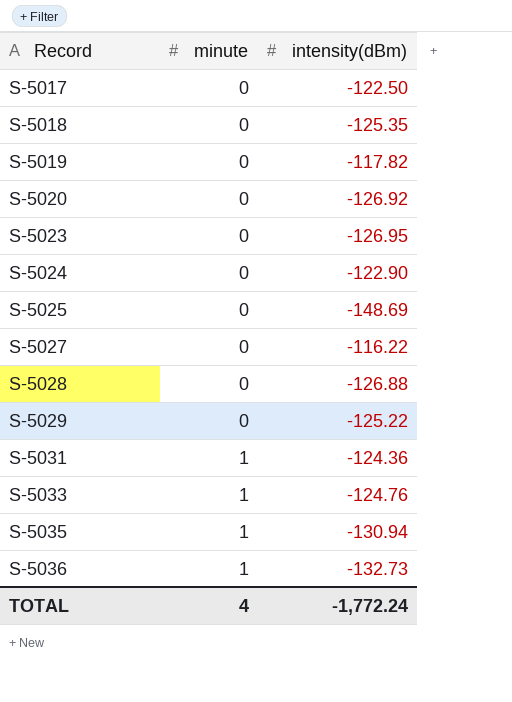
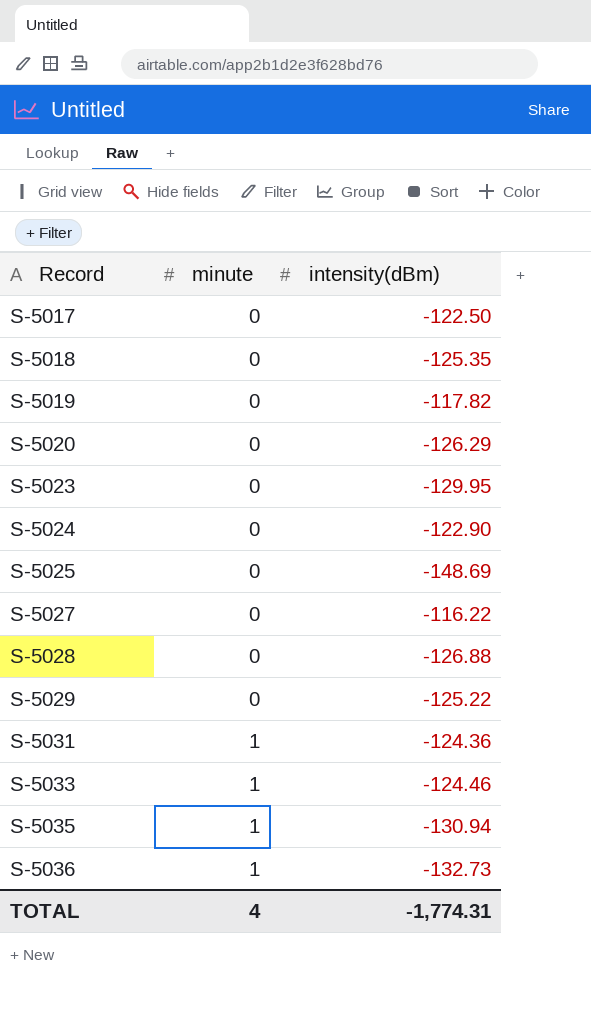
S-5020 | intensity(dBm): -126.92 -> -126.29
S-5023 | intensity(dBm): -126.95 -> -129.95
S-5033 | intensity(dBm): -124.76 -> -124.46
TOTAL | intensity(dBm): -1,772.24 -> -1,774.31

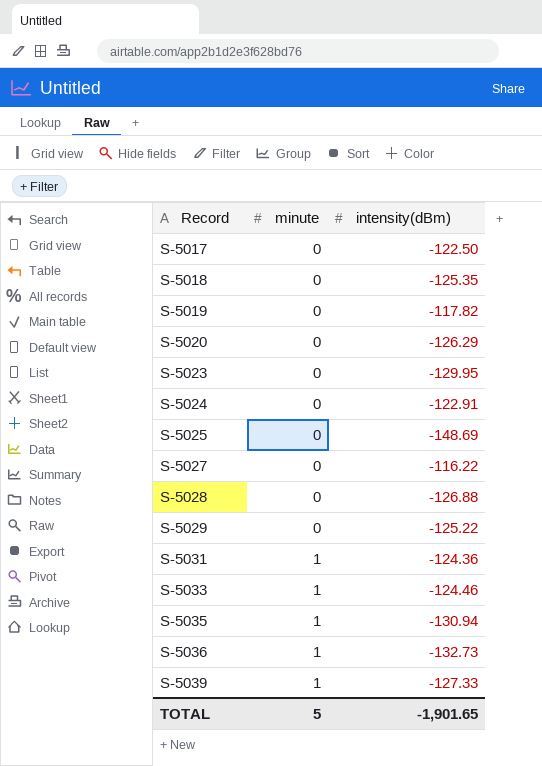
S-5024 | intensity(dBm): -122.90 -> -122.91
row S-5039: none -> 1 | -127.33
TOTAL | minute: 4 -> 5
TOTAL | intensity(dBm): -1,774.31 -> -1,901.65

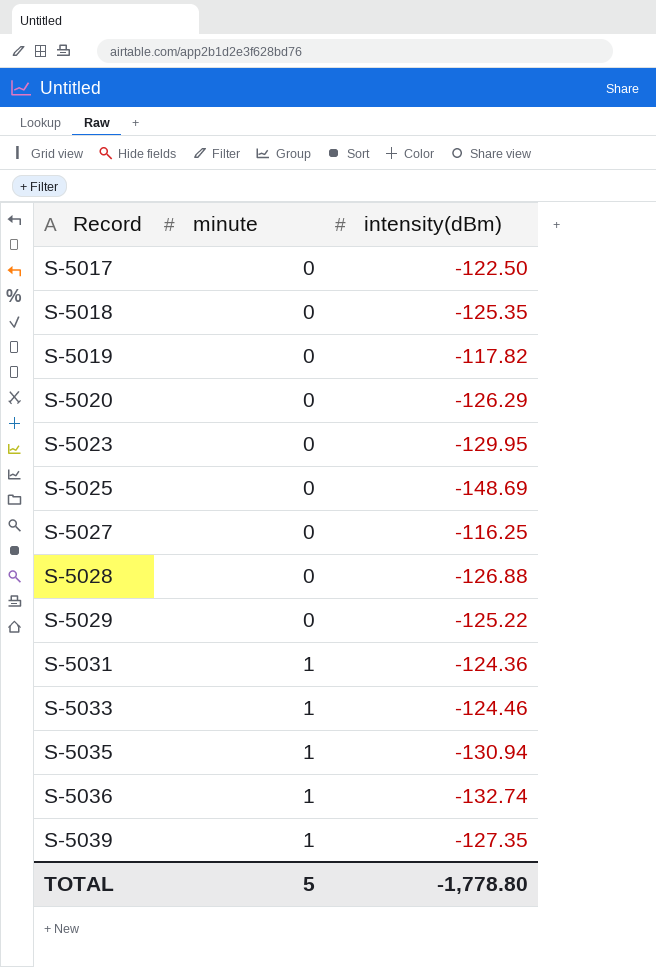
row S-5024: 0 | -122.91 -> none
S-5027 | intensity(dBm): -116.22 -> -116.25
S-5036 | intensity(dBm): -132.73 -> -132.74
S-5039 | intensity(dBm): -127.33 -> -127.35
TOTAL | intensity(dBm): -1,901.65 -> -1,778.80

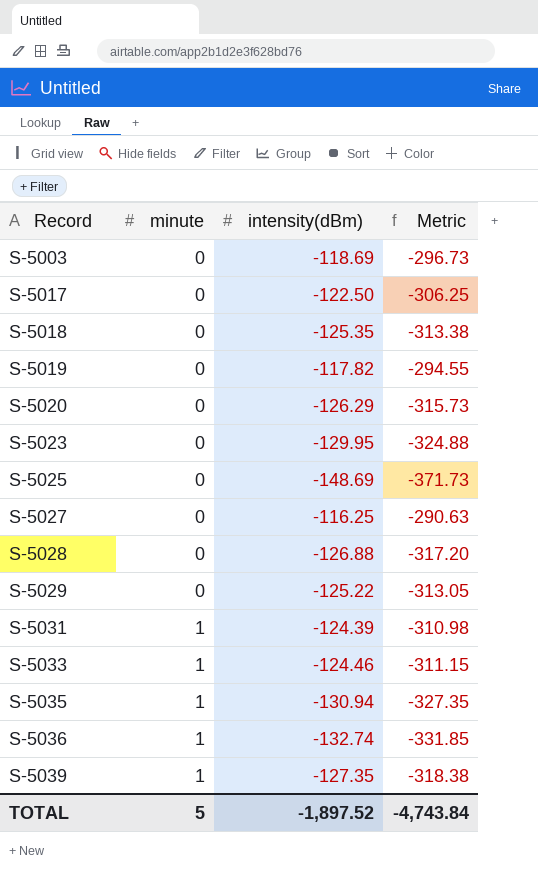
column Metric | formula: none -> [intensity(dBm)] * 2.5
row S-5003: none -> 0 | -118.69 | -296.73
S-5031 | intensity(dBm): -124.36 -> -124.39
TOTAL | intensity(dBm): -1,778.80 -> -1,897.52

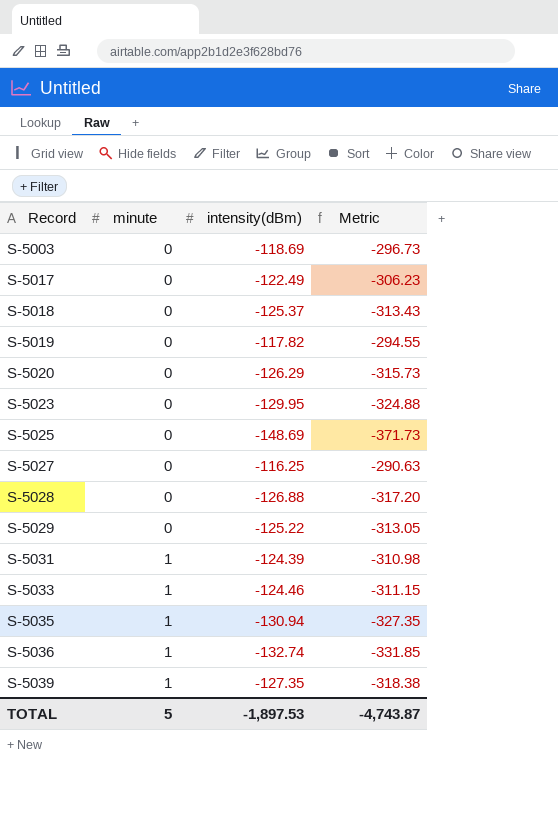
S-5017 | intensity(dBm): -122.50 -> -122.49
S-5017 | Metric: -306.25 -> -306.23
S-5018 | intensity(dBm): -125.35 -> -125.37
S-5018 | Metric: -313.38 -> -313.43
TOTAL | intensity(dBm): -1,897.52 -> -1,897.53
TOTAL | Metric: -4,743.84 -> -4,743.87

